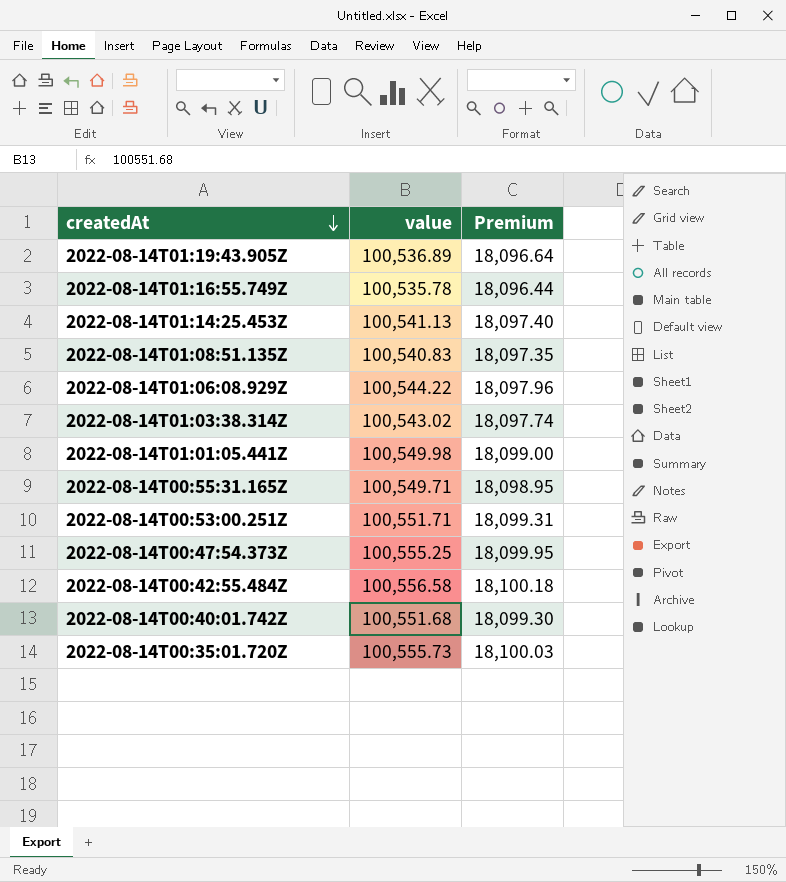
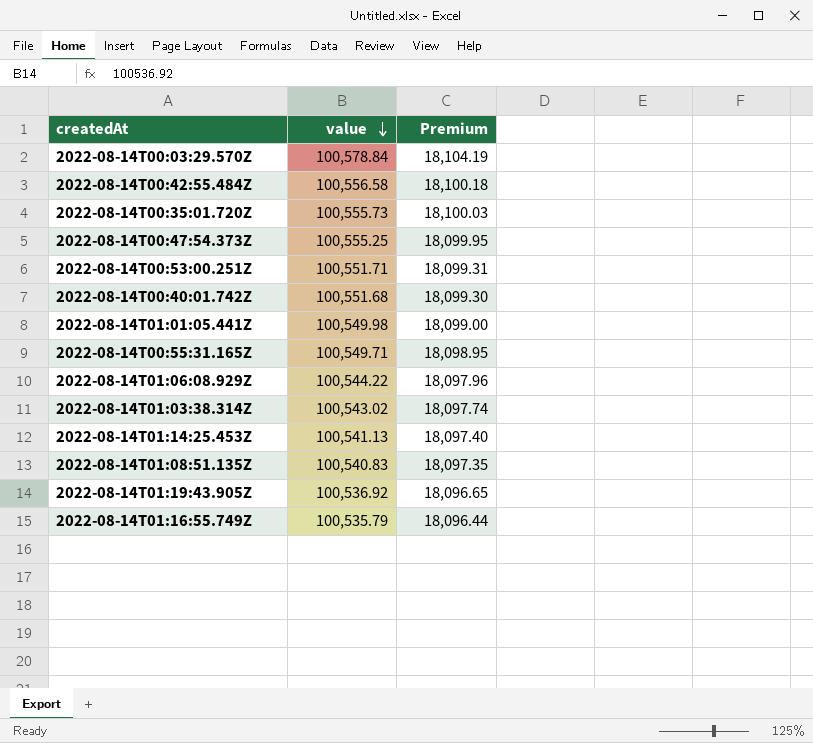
row order: createdAt descending -> value descending
row 2022-08-14T00:03:29.570Z: none -> 100,578.84 | 18,104.19
2022-08-14T01:19:43.905Z | value: 100,536.89 -> 100,536.92
2022-08-14T01:19:43.905Z | Premium: 18,096.64 -> 18,096.65
2022-08-14T01:16:55.749Z | value: 100,535.78 -> 100,535.79

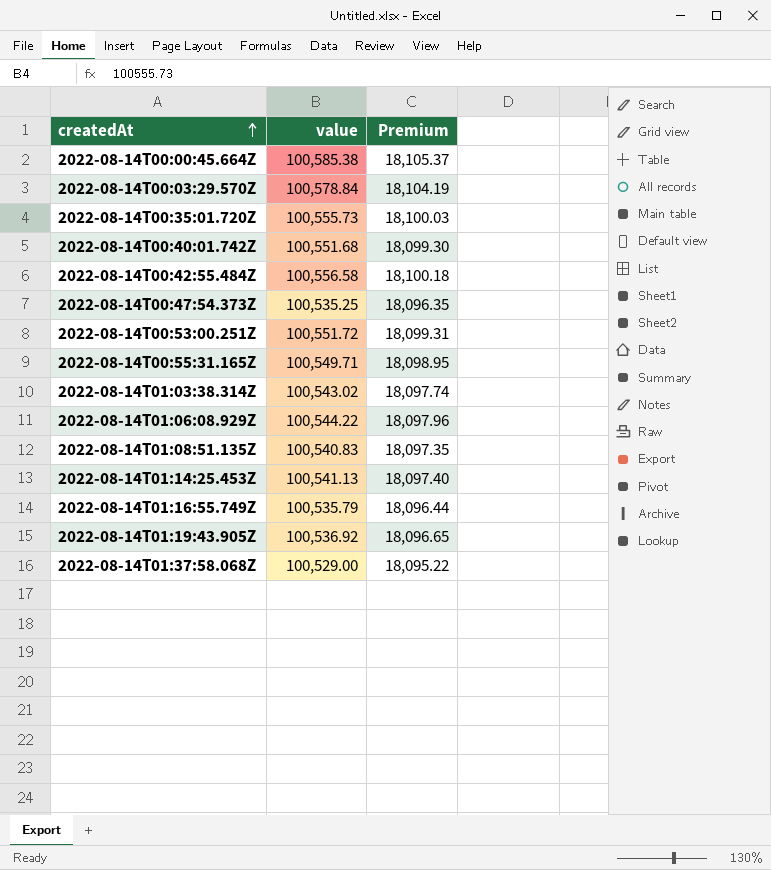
row order: value descending -> createdAt ascending
row 2022-08-14T01:01:05.441Z: 100,549.98 | 18,099.00 -> none
row 2022-08-14T00:00:45.664Z: none -> 100,585.38 | 18,105.37
2022-08-14T00:47:54.373Z | value: 100,555.25 -> 100,535.25
2022-08-14T00:47:54.373Z | Premium: 18,099.95 -> 18,096.35
2022-08-14T00:53:00.251Z | value: 100,551.71 -> 100,551.72
row 2022-08-14T01:37:58.068Z: none -> 100,529.00 | 18,095.22

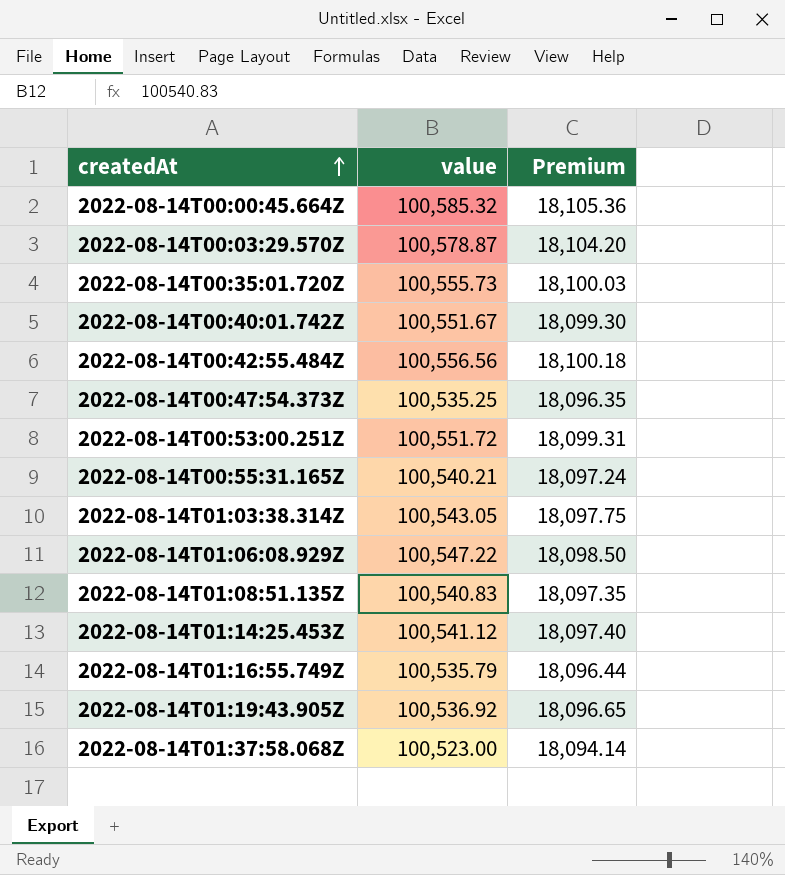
2022-08-14T00:00:45.664Z | value: 100,585.38 -> 100,585.32
2022-08-14T00:00:45.664Z | Premium: 18,105.37 -> 18,105.36
2022-08-14T00:03:29.570Z | value: 100,578.84 -> 100,578.87
2022-08-14T00:03:29.570Z | Premium: 18,104.19 -> 18,104.20
2022-08-14T00:40:01.742Z | value: 100,551.68 -> 100,551.67
2022-08-14T00:42:55.484Z | value: 100,556.58 -> 100,556.56
2022-08-14T00:55:31.165Z | value: 100,549.71 -> 100,540.21
2022-08-14T00:55:31.165Z | Premium: 18,098.95 -> 18,097.24
2022-08-14T01:03:38.314Z | value: 100,543.02 -> 100,543.05
2022-08-14T01:03:38.314Z | Premium: 18,097.74 -> 18,097.75
2022-08-14T01:06:08.929Z | value: 100,544.22 -> 100,547.22
2022-08-14T01:06:08.929Z | Premium: 18,097.96 -> 18,098.50
2022-08-14T01:14:25.453Z | value: 100,541.13 -> 100,541.12
2022-08-14T01:37:58.068Z | value: 100,529.00 -> 100,523.00
2022-08-14T01:37:58.068Z | Premium: 18,095.22 -> 18,094.14

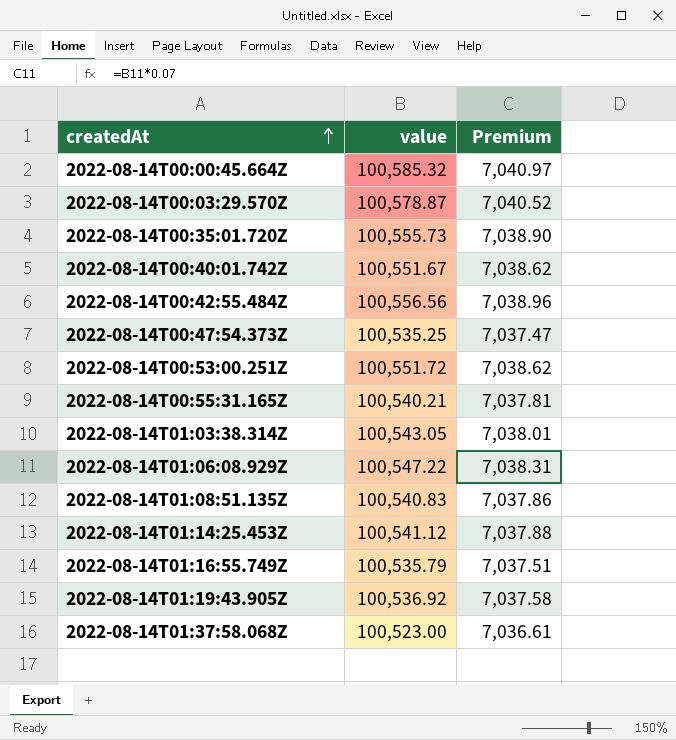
column Premium | formula: [value] * 0.18 -> [value] * 0.07

